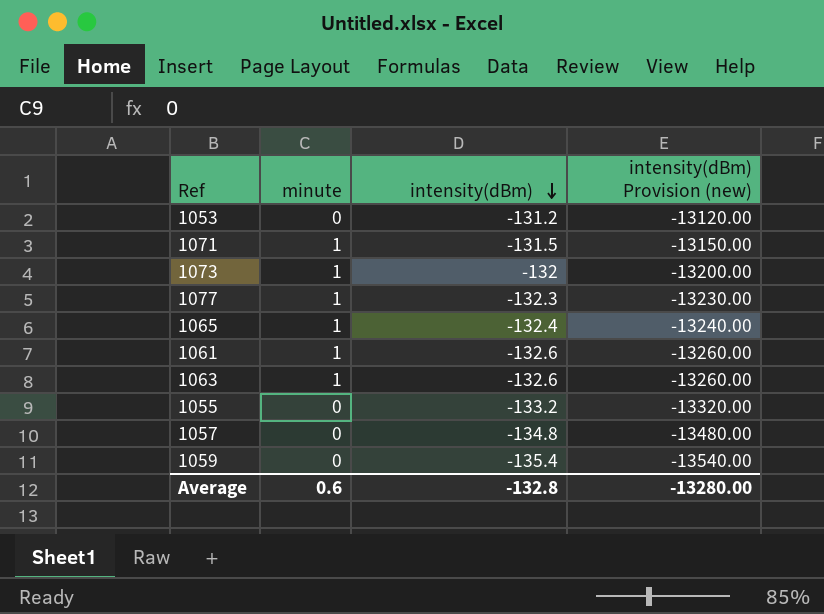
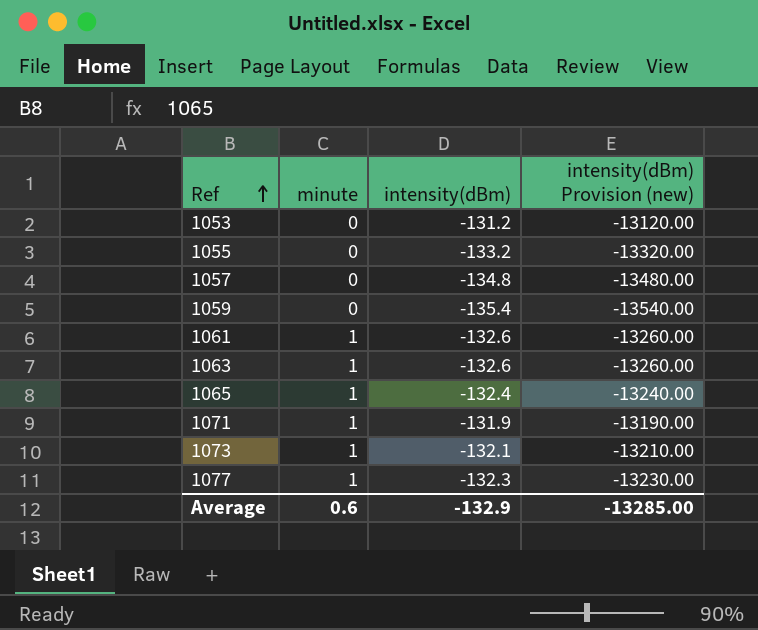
row order: intensity(dBm) descending -> Ref ascending
1071 | intensity(dBm): -131.5 -> -131.9
1071 | intensity(dBm) Provision (new): -13150.00 -> -13190.00
1073 | intensity(dBm): -132 -> -132.1
1073 | intensity(dBm) Provision (new): -13200.00 -> -13210.00
Average | intensity(dBm): -132.8 -> -132.9
Average | intensity(dBm) Provision (new): -13280.00 -> -13285.00

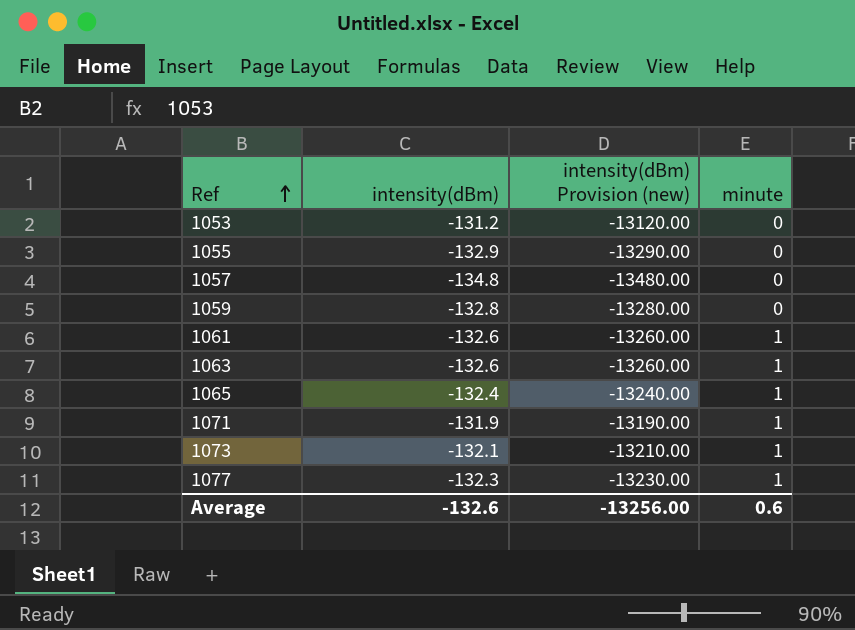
column minute | position: 2 -> 4
1055 | intensity(dBm): -133.2 -> -132.9
1055 | intensity(dBm) Provision (new): -13320.00 -> -13290.00
1059 | intensity(dBm): -135.4 -> -132.8
1059 | intensity(dBm) Provision (new): -13540.00 -> -13280.00
Average | intensity(dBm): -132.9 -> -132.6
Average | intensity(dBm) Provision (new): -13285.00 -> -13256.00

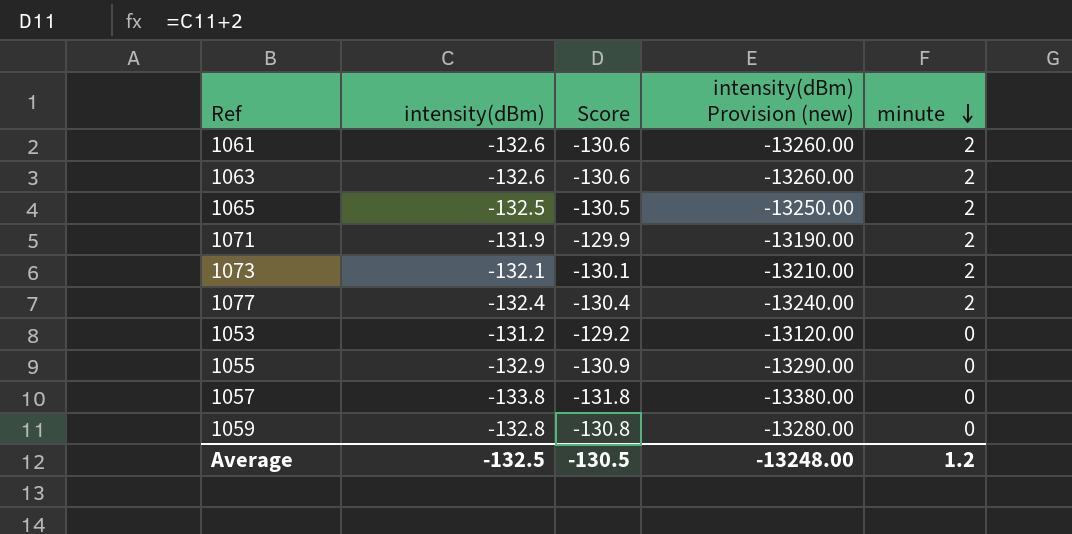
row order: Ref ascending -> minute descending
column Score | formula: none -> [intensity(dBm)] + 2
1061 | minute: 1 -> 2
1063 | minute: 1 -> 2
1065 | intensity(dBm): -132.4 -> -132.5
1065 | intensity(dBm) Provision (new): -13240.00 -> -13250.00
1065 | minute: 1 -> 2
1071 | minute: 1 -> 2
1073 | minute: 1 -> 2
1077 | intensity(dBm): -132.3 -> -132.4
1077 | intensity(dBm) Provision (new): -13230.00 -> -13240.00
1077 | minute: 1 -> 2
1057 | intensity(dBm): -134.8 -> -133.8
1057 | intensity(dBm) Provision (new): -13480.00 -> -13380.00
Average | intensity(dBm): -132.6 -> -132.5
Average | intensity(dBm) Provision (new): -13256.00 -> -13248.00
Average | minute: 0.6 -> 1.2

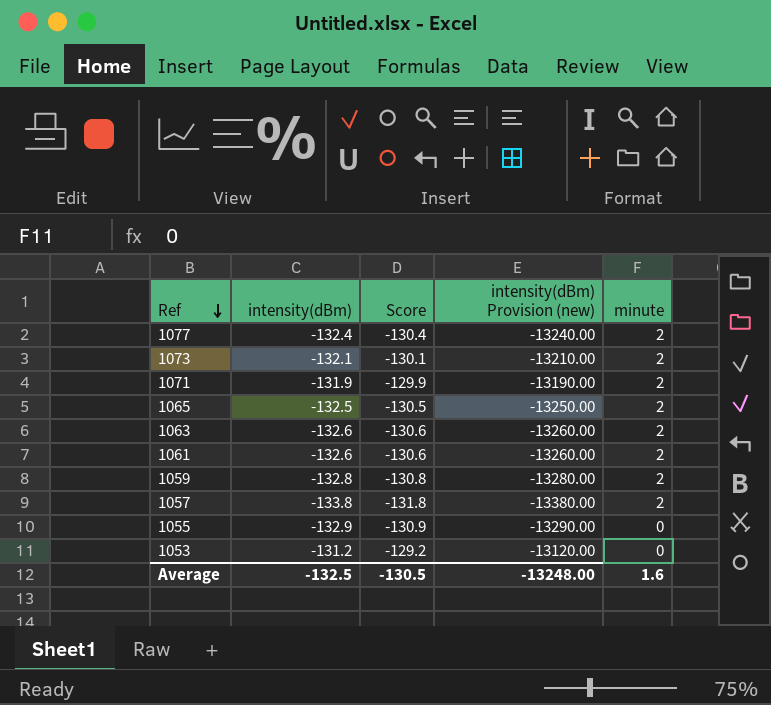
row order: minute descending -> Ref descending
1059 | minute: 0 -> 2
1057 | minute: 0 -> 2
Average | minute: 1.2 -> 1.6

